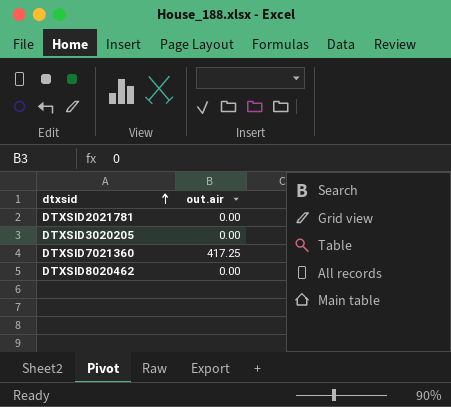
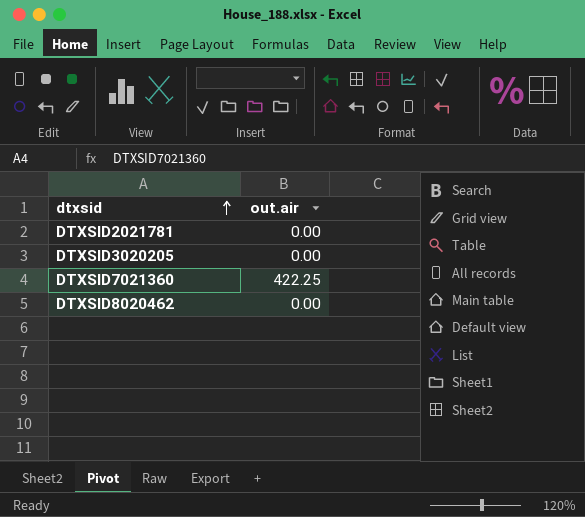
DTXSID7021360 | out.air: 417.25 -> 422.25

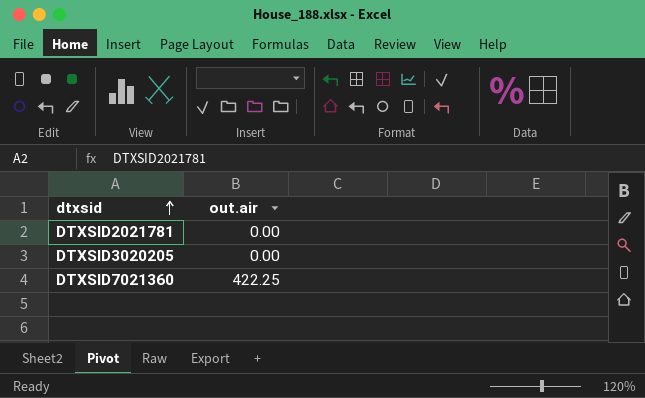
row DTXSID8020462: 0.00 -> none

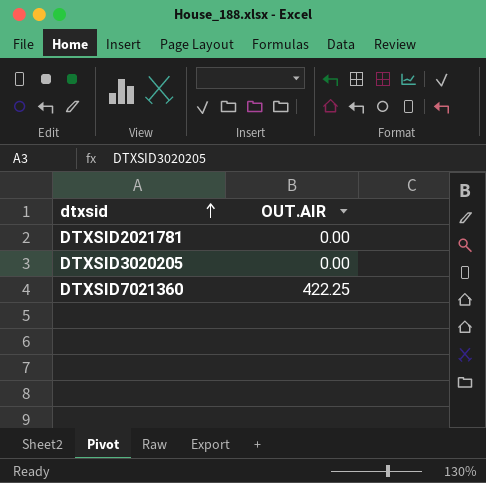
column name: out.air -> OUT.AIR

